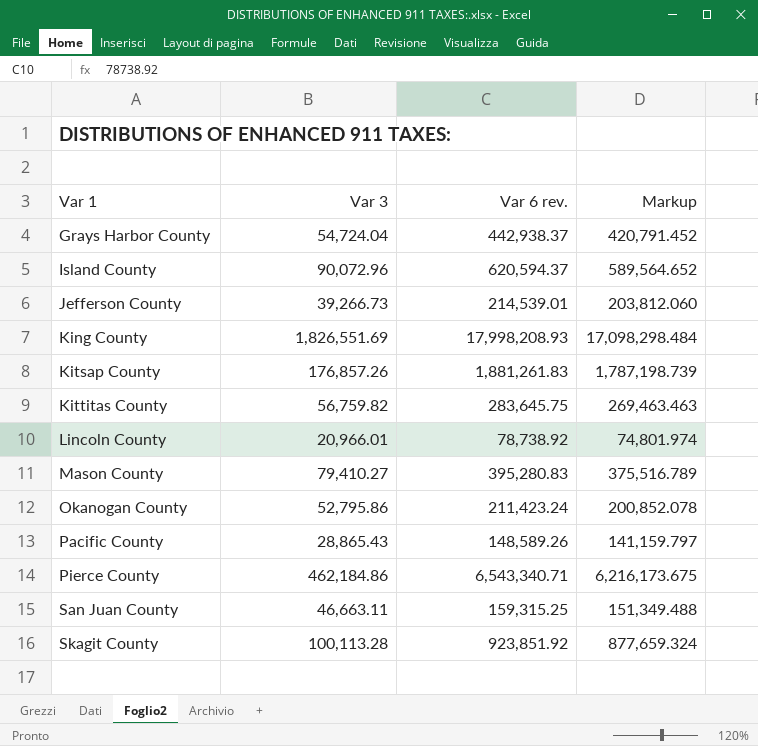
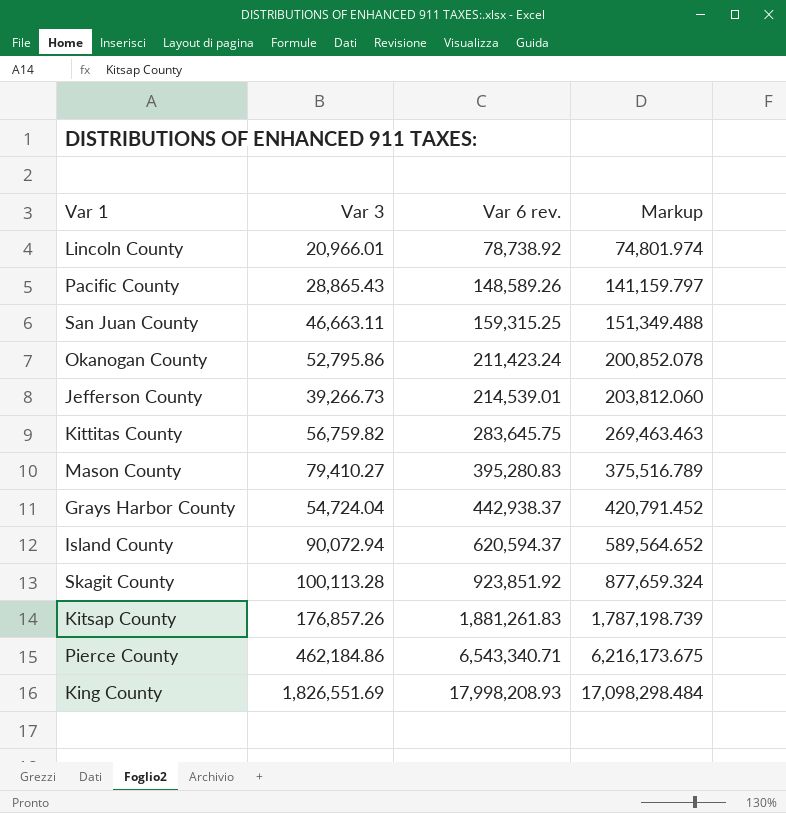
row order: Var 1 ascending -> Var 6 rev. ascending
Island County | Var 3: 90,072.96 -> 90,072.94

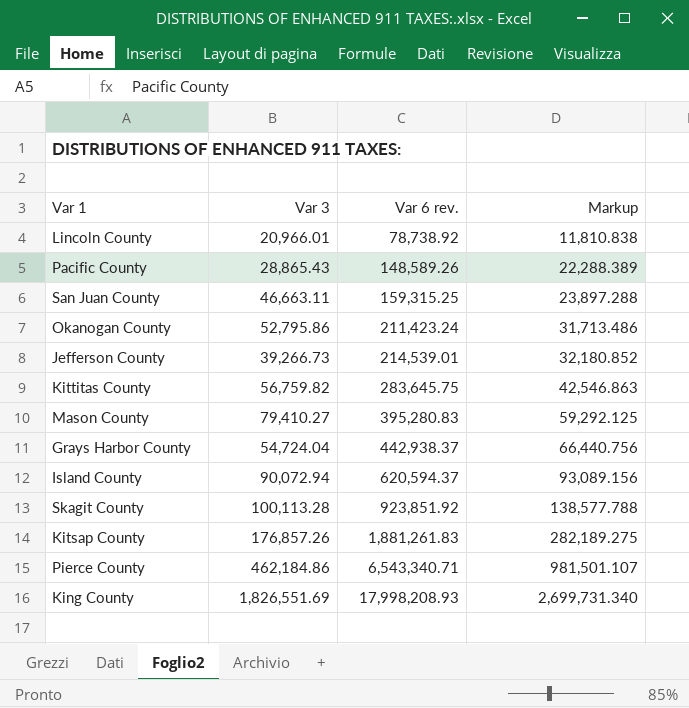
column Markup | formula: [Var 6 rev.] * 0.95 -> [Var 6 rev.] * 0.15

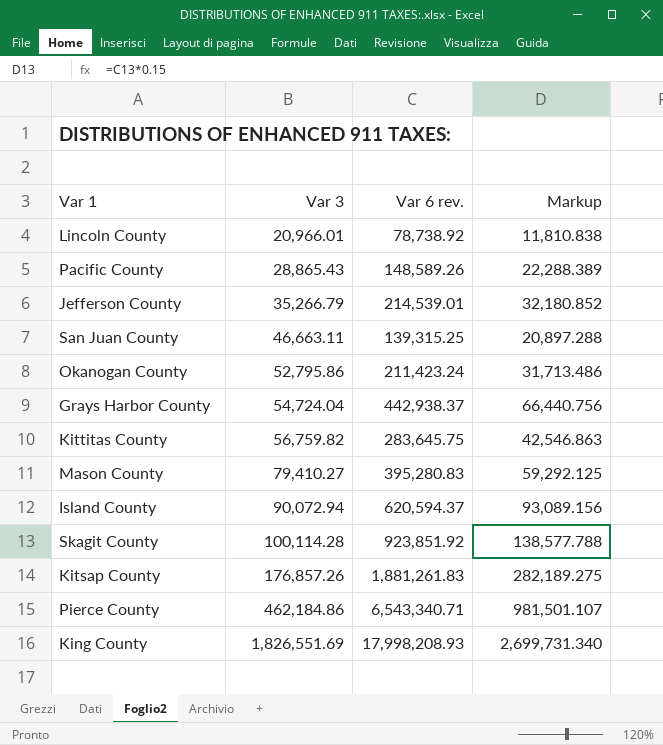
row order: Var 6 rev. ascending -> Var 3 ascending
Jefferson County | Var 3: 39,266.73 -> 35,266.79
San Juan County | Var 6 rev.: 159,315.25 -> 139,315.25
San Juan County | Markup: 23,897.288 -> 20,897.288
Skagit County | Var 3: 100,113.28 -> 100,114.28

